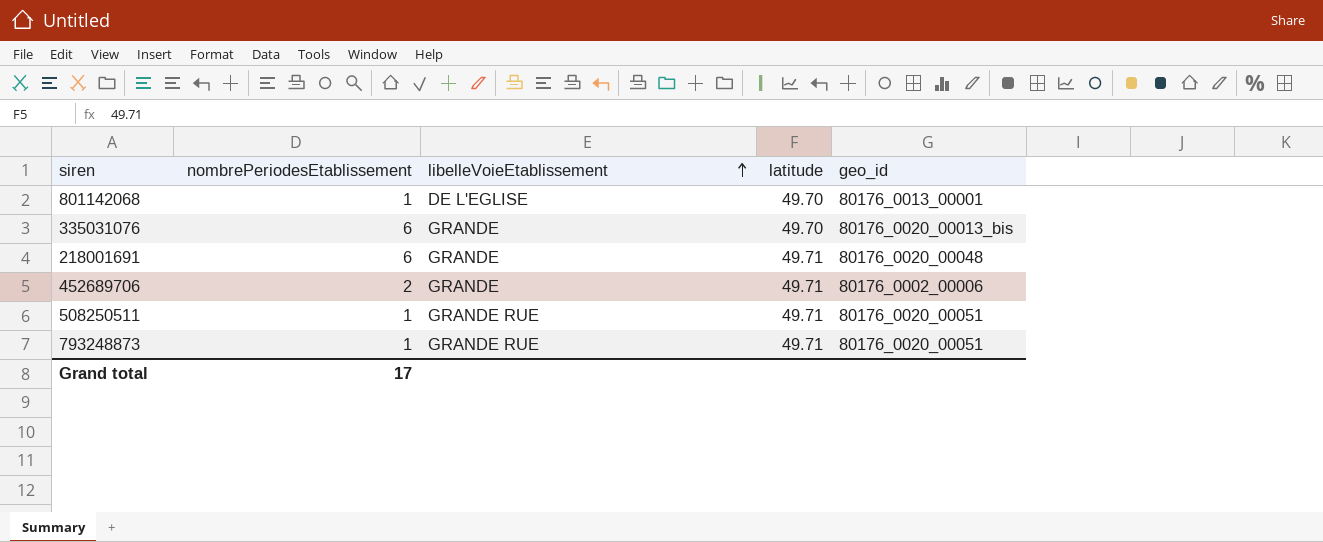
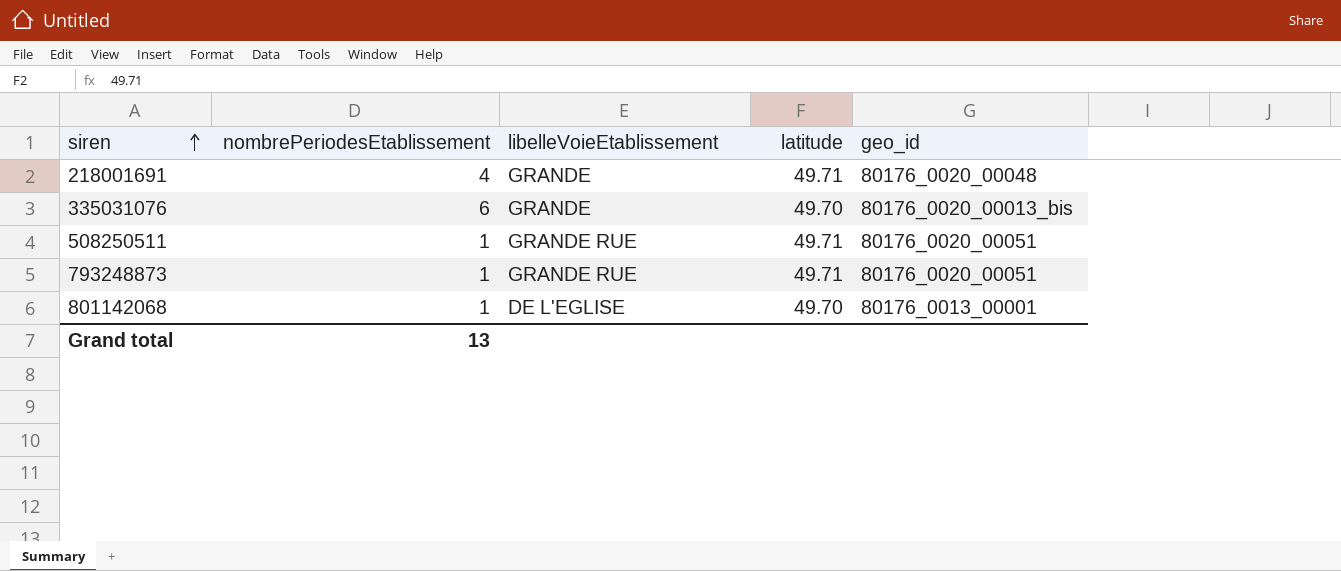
row order: libelleVoieEtablissement ascending -> siren ascending
row 452689706: 2 | GRANDE | 49.71 | 80176_0002_00006 -> none
218001691 | nombrePeriodesEtablissement: 6 -> 4
Grand total | nombrePeriodesEtablissement: 17 -> 13

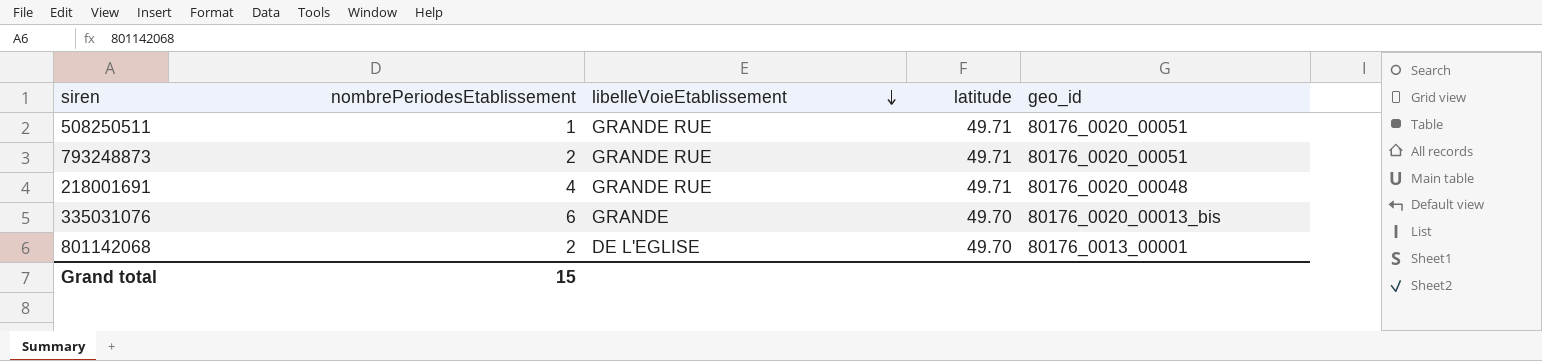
row order: siren ascending -> libelleVoieEtablissement descending
793248873 | nombrePeriodesEtablissement: 1 -> 2
218001691 | libelleVoieEtablissement: GRANDE -> GRANDE RUE
801142068 | nombrePeriodesEtablissement: 1 -> 2
Grand total | nombrePeriodesEtablissement: 13 -> 15

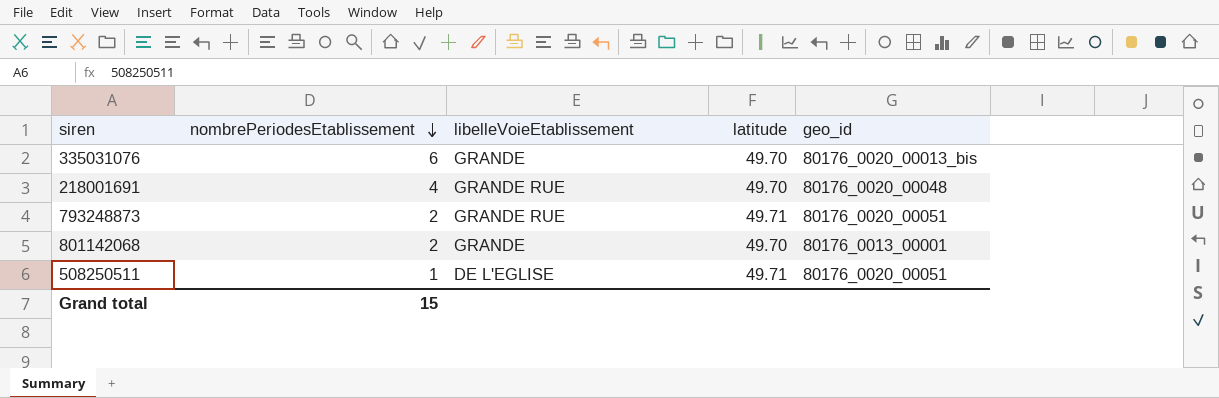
row order: libelleVoieEtablissement descending -> nombrePeriodesEtablissement descending
218001691 | latitude: 49.71 -> 49.70
801142068 | libelleVoieEtablissement: DE L'EGLISE -> GRANDE
508250511 | libelleVoieEtablissement: GRANDE RUE -> DE L'EGLISE

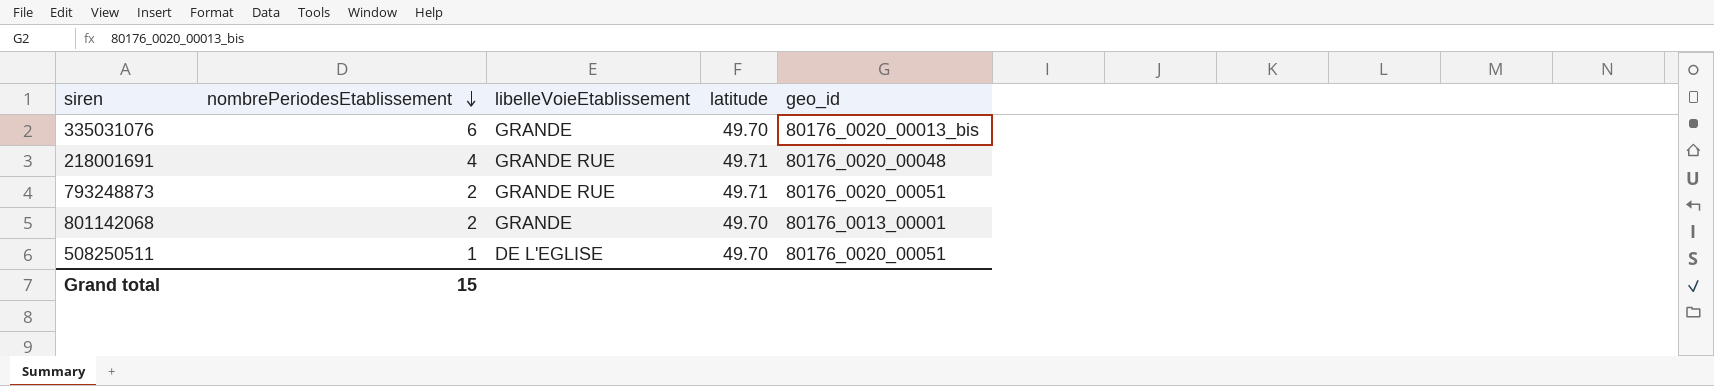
218001691 | latitude: 49.70 -> 49.71
508250511 | latitude: 49.71 -> 49.70

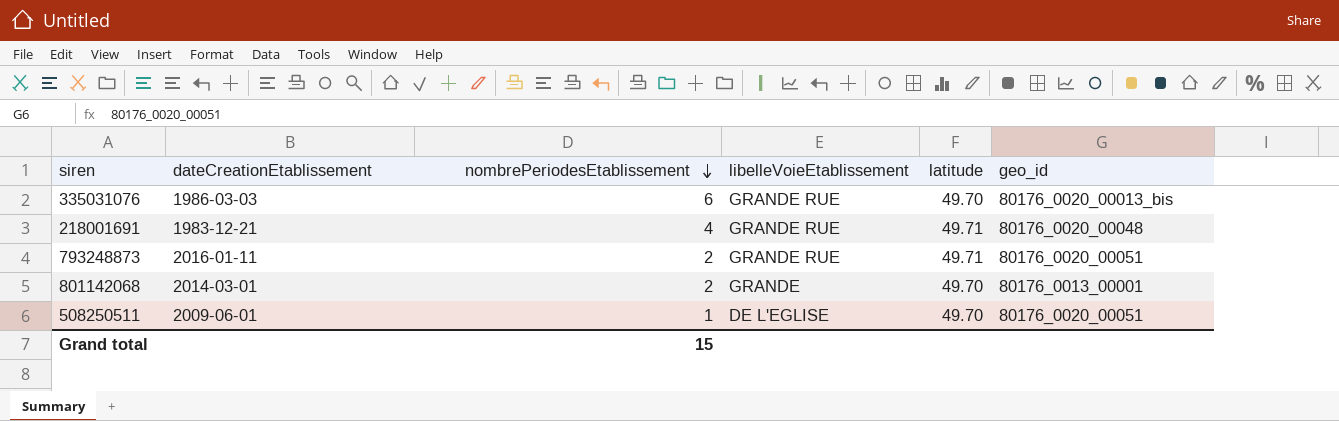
column dateCreationEtablissement | position: none -> 2
335031076 | libelleVoieEtablissement: GRANDE -> GRANDE RUE

